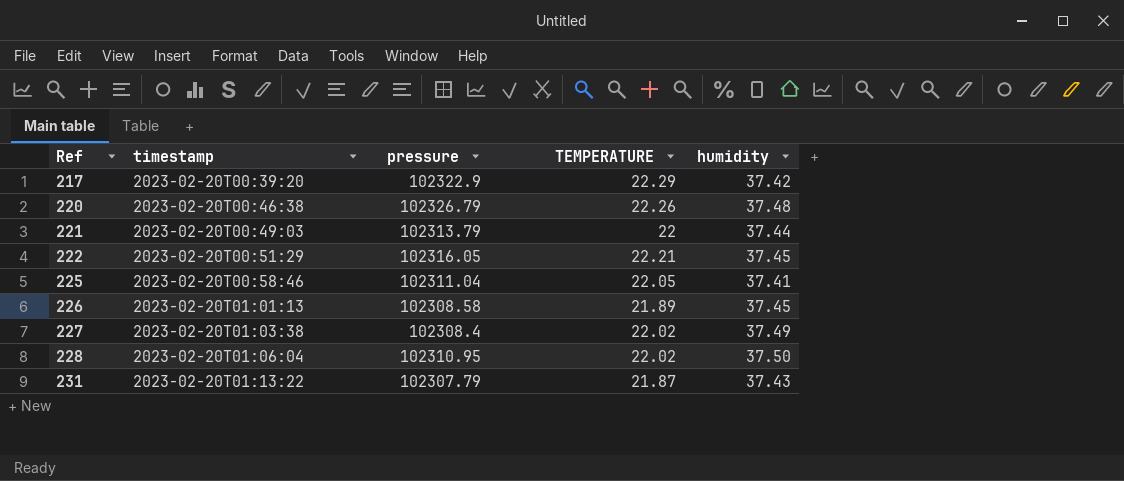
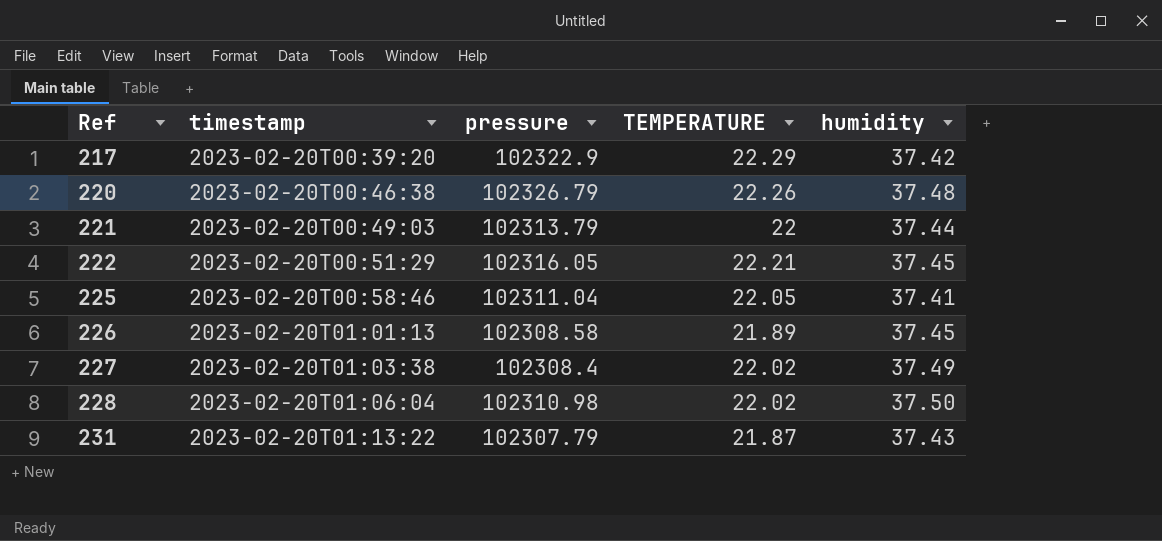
228 | pressure: 102310.95 -> 102310.98

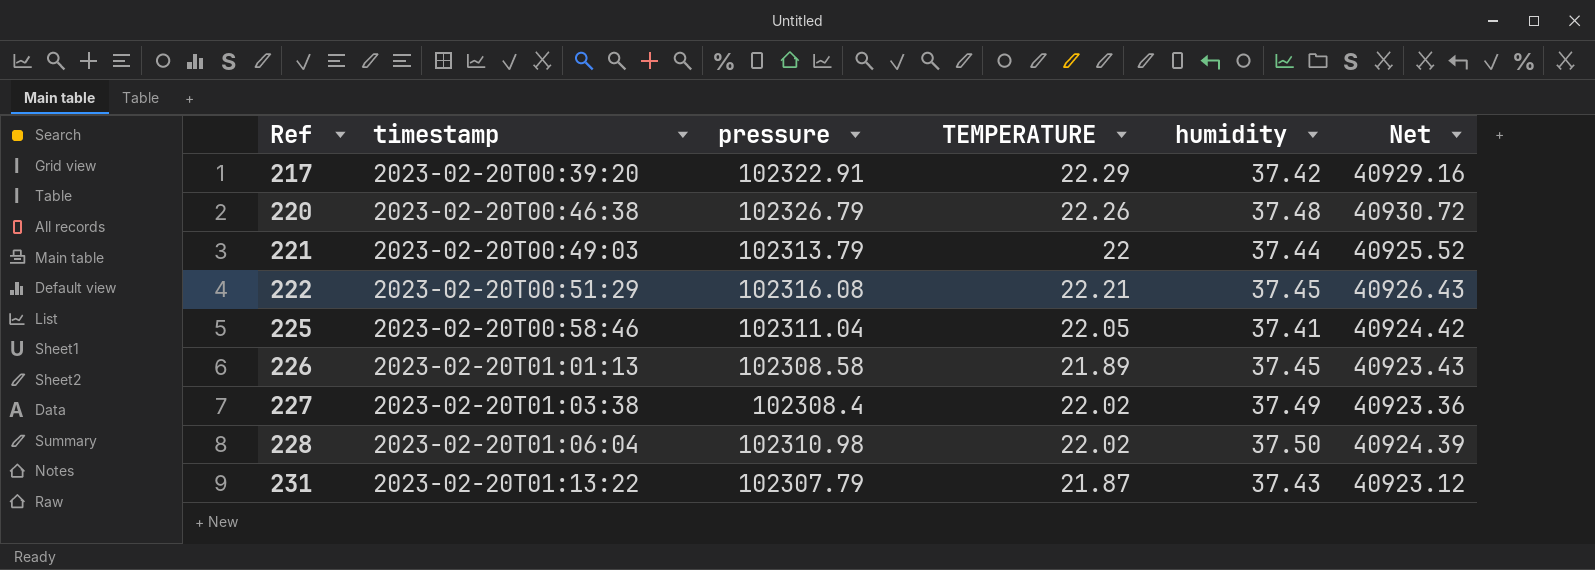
column Net | formula: none -> [pressure] * 0.4
217 | pressure: 102322.9 -> 102322.91
222 | pressure: 102316.05 -> 102316.08

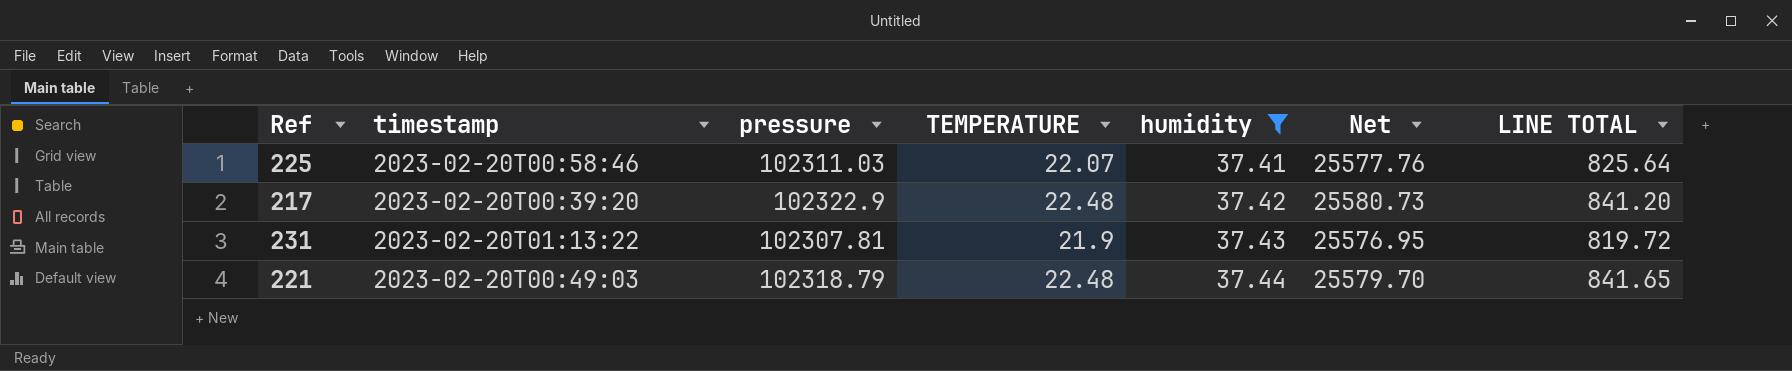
filter: none -> humidity <= 37.44
row order: Ref ascending -> humidity ascending
column Net | formula: [pressure] * 0.4 -> [pressure] * 0.25
column LINE TOTAL | formula: none -> [TEMPERATURE] * [humidity]
225 | pressure: 102311.04 -> 102311.03
225 | TEMPERATURE: 22.05 -> 22.07
217 | pressure: 102322.91 -> 102322.9
217 | TEMPERATURE: 22.29 -> 22.48
231 | pressure: 102307.79 -> 102307.81
231 | TEMPERATURE: 21.87 -> 21.9
221 | pressure: 102313.79 -> 102318.79
221 | TEMPERATURE: 22 -> 22.48

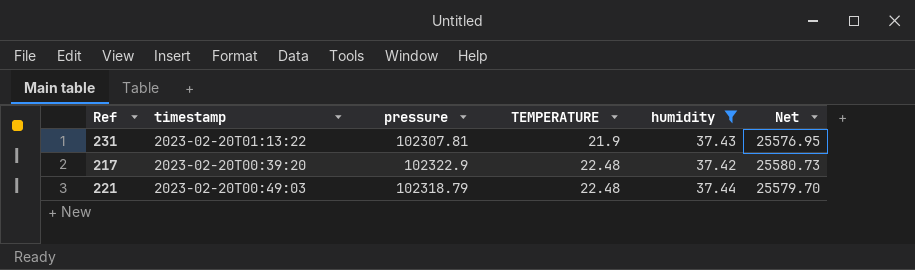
row order: humidity ascending -> TEMPERATURE ascending
column LINE TOTAL | formula: [TEMPERATURE] * [humidity] -> none
row 225: 2023-02-20T00:58:46 | 102311.03 | 22.07 | 37.41 | 25577.76 | 825.64 -> none

